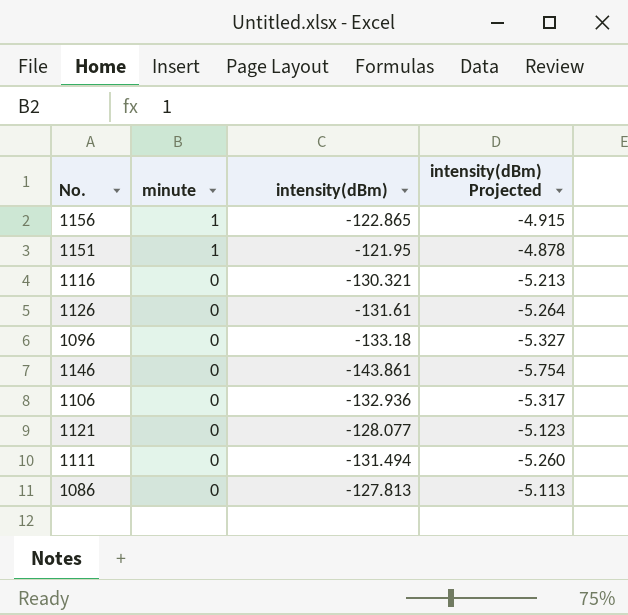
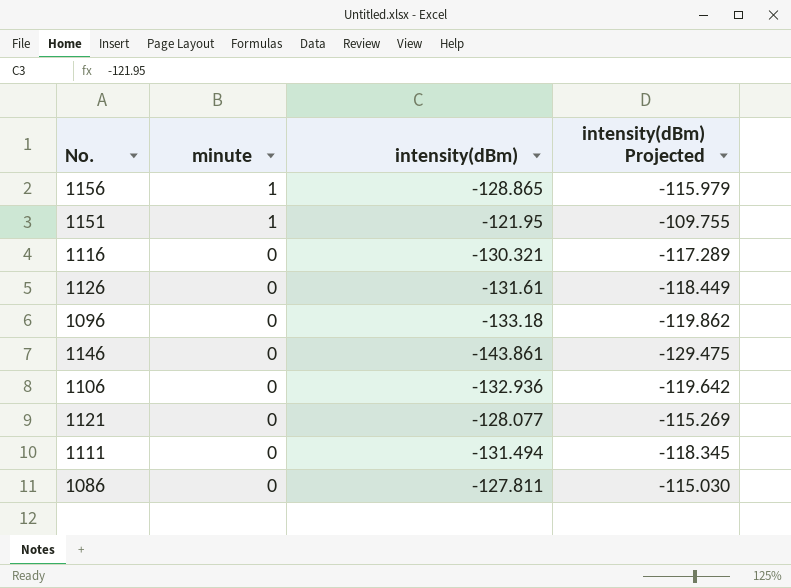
column intensity(dBm) Projected | formula: [intensity(dBm)] * 0.04 -> [intensity(dBm)] * 0.9
1156 | intensity(dBm): -122.865 -> -128.865
1086 | intensity(dBm): -127.813 -> -127.811

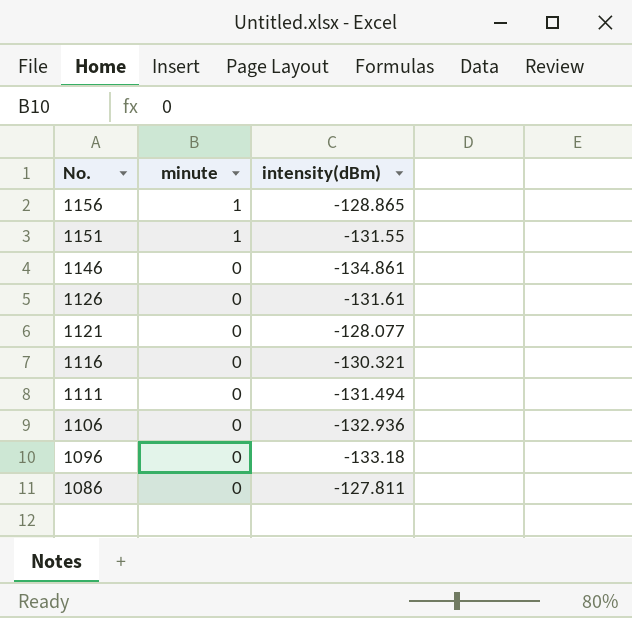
row order: minute descending -> No. descending
column intensity(dBm) Projected | formula: [intensity(dBm)] * 0.9 -> none
1151 | intensity(dBm): -121.95 -> -131.55
1146 | intensity(dBm): -143.861 -> -134.861

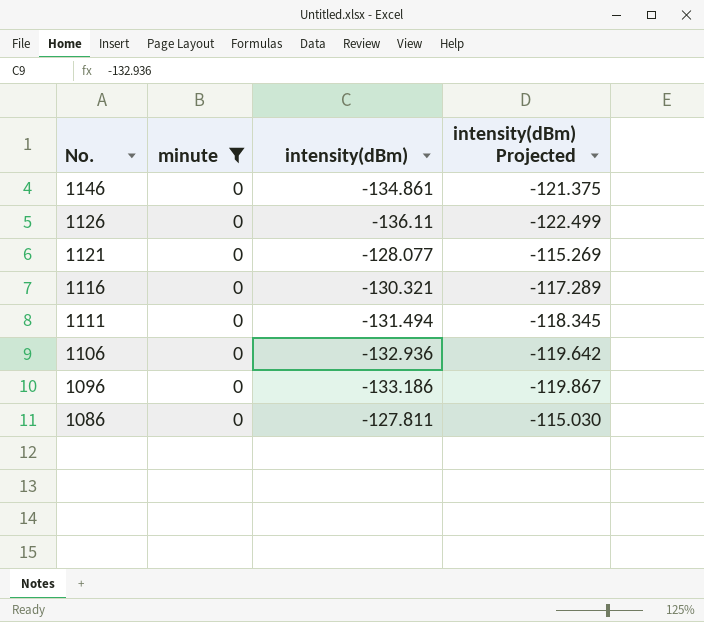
filter: none -> minute = 0
column intensity(dBm) Projected | formula: none -> [intensity(dBm)] * 0.9
1126 | intensity(dBm): -131.61 -> -136.11
1096 | intensity(dBm): -133.18 -> -133.186

